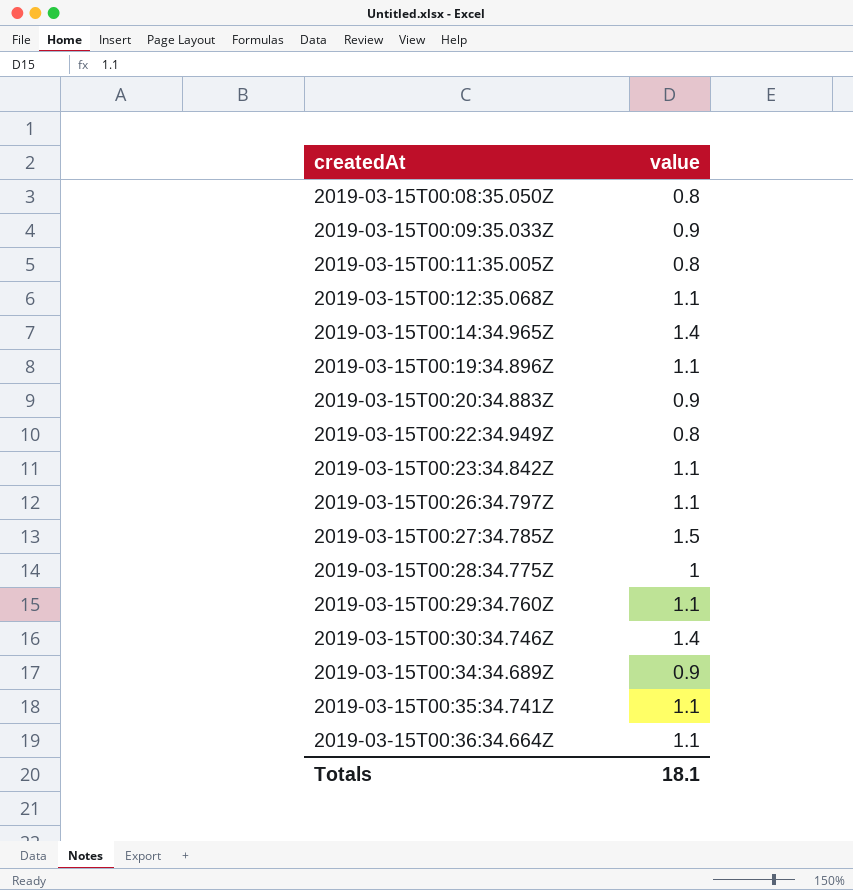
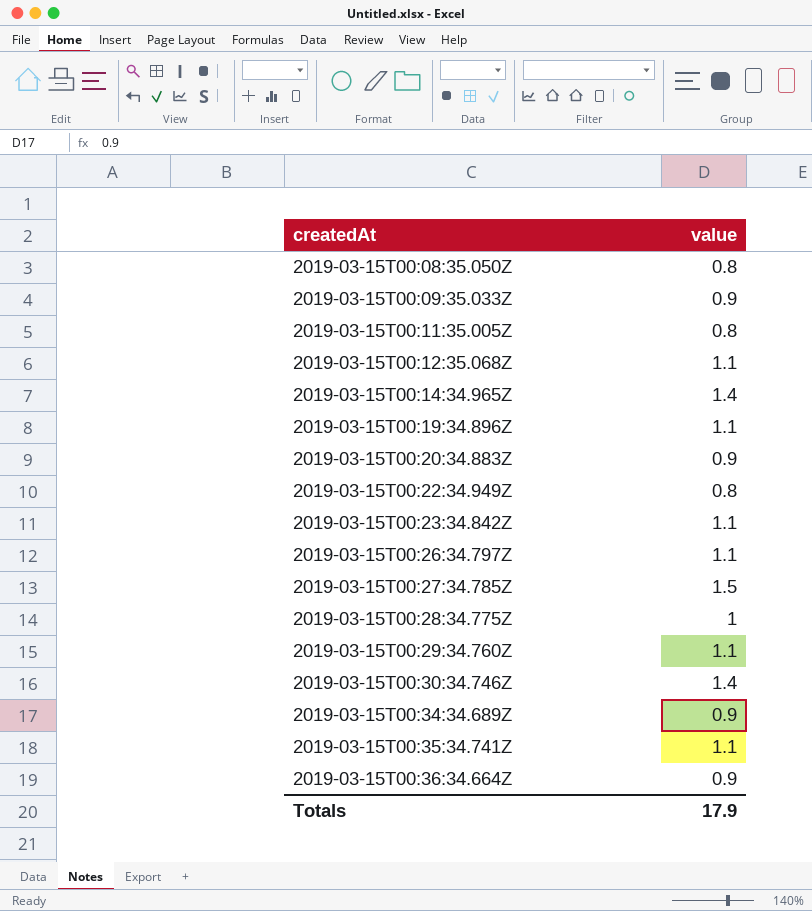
2019-03-15T00:36:34.664Z | value: 1.1 -> 0.9
Totals | value: 18.1 -> 17.9

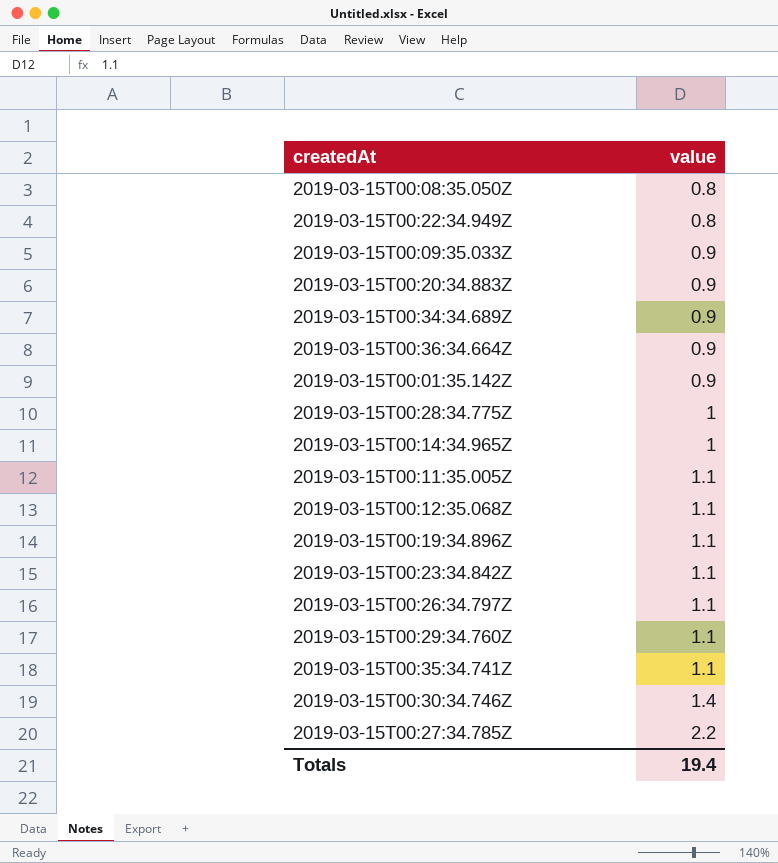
row order: createdAt ascending -> value ascending
row 2019-03-15T00:01:35.142Z: none -> 0.9
2019-03-15T00:14:34.965Z | value: 1.4 -> 1
2019-03-15T00:11:35.005Z | value: 0.8 -> 1.1
2019-03-15T00:27:34.785Z | value: 1.5 -> 2.2
Totals | value: 17.9 -> 19.4

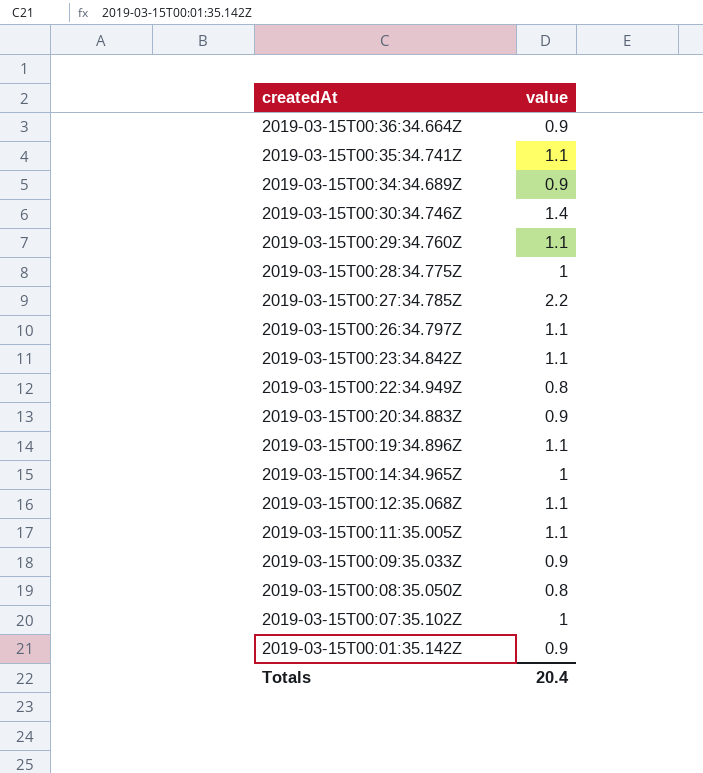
row order: value ascending -> createdAt descending
row 2019-03-15T00:07:35.102Z: none -> 1
Totals | value: 19.4 -> 20.4

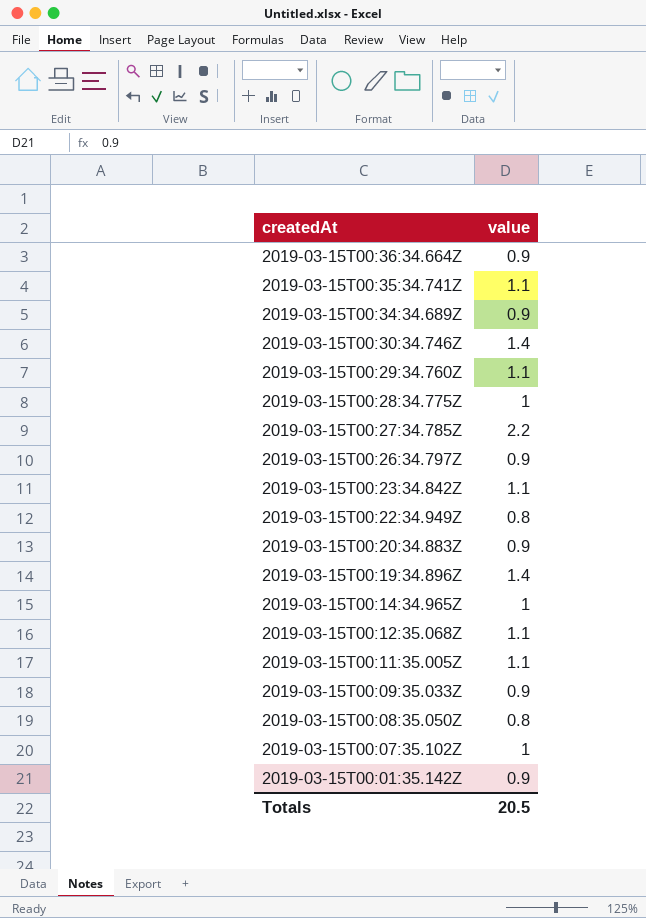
2019-03-15T00:26:34.797Z | value: 1.1 -> 0.9
2019-03-15T00:19:34.896Z | value: 1.1 -> 1.4
Totals | value: 20.4 -> 20.5

